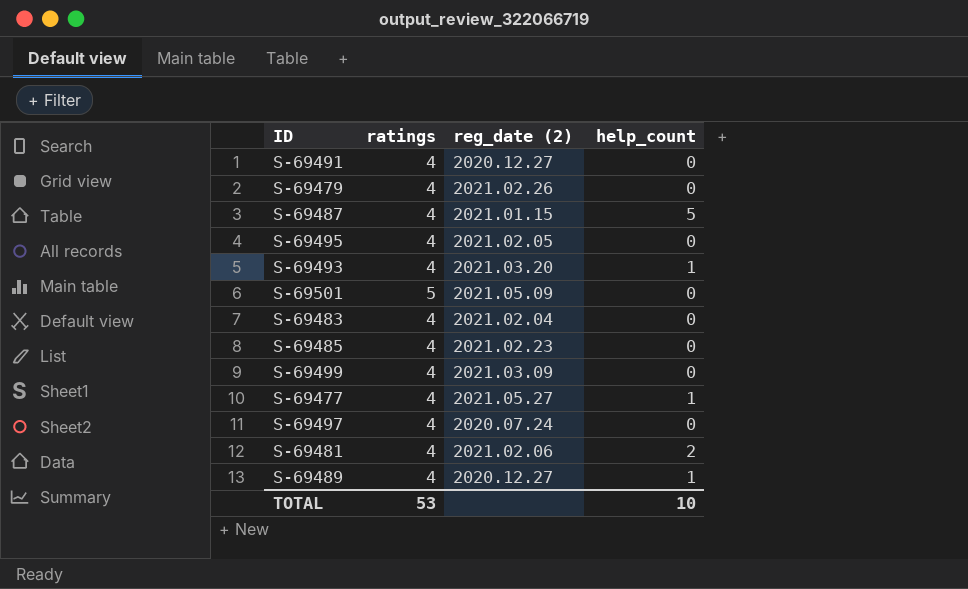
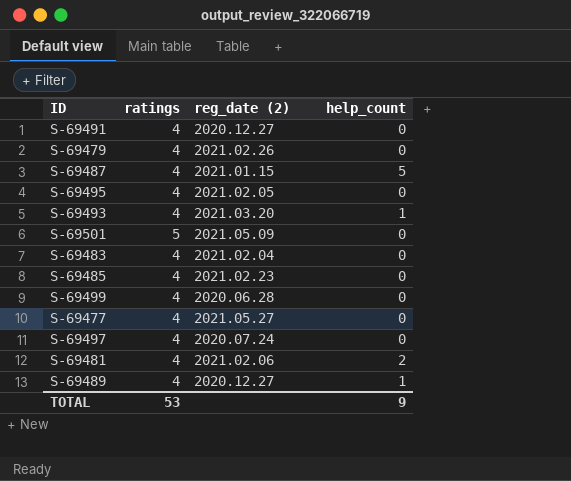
S-69499 | reg_date (2): 2021.03.09 -> 2020.06.28
S-69477 | help_count: 1 -> 0
TOTAL | help_count: 10 -> 9

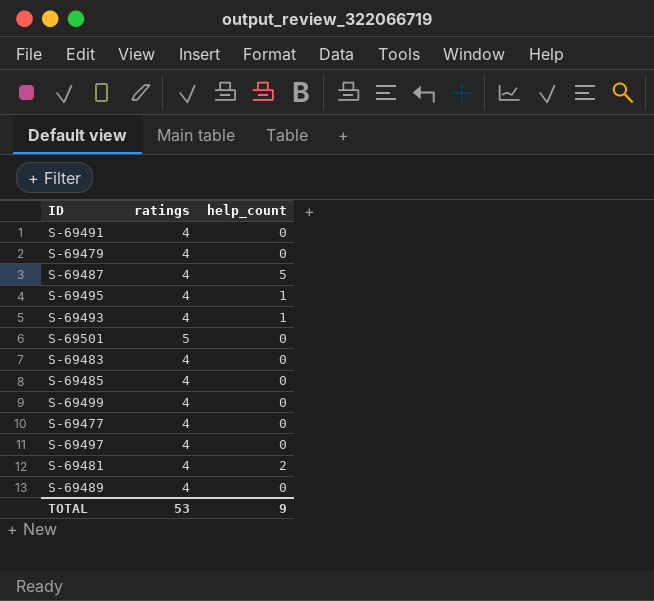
column reg_date (2) | position: 3 -> none
S-69495 | help_count: 0 -> 1
S-69489 | help_count: 1 -> 0

